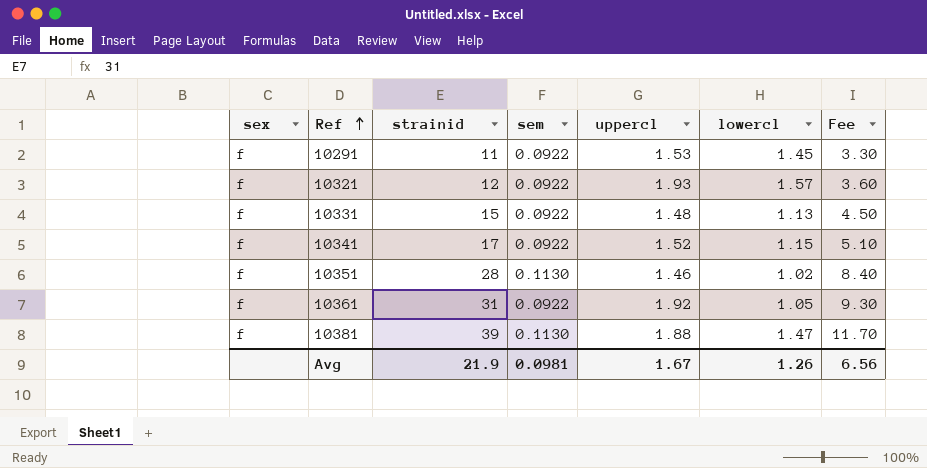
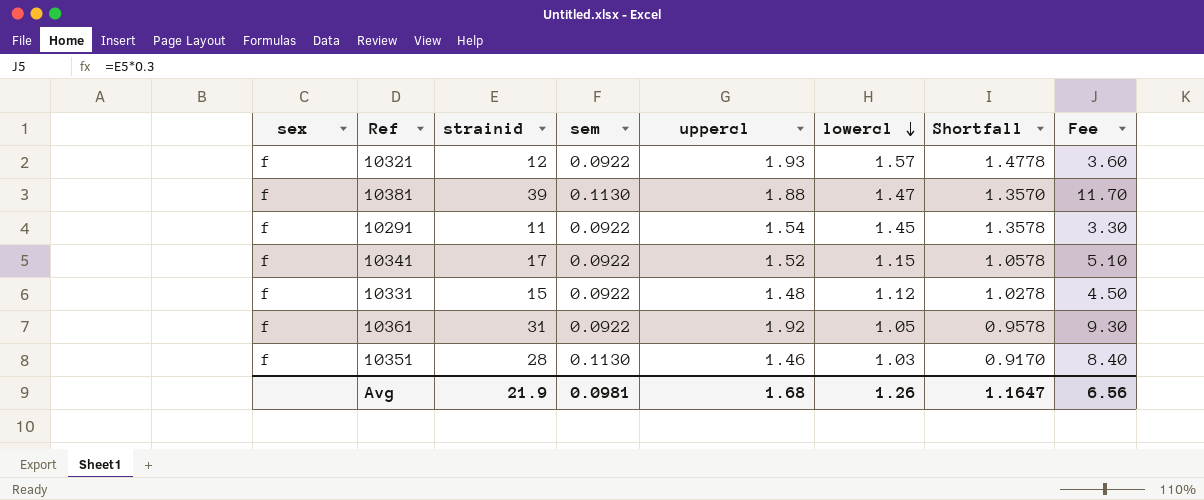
row order: Ref ascending -> lowercl descending
column Shortfall | formula: none -> [lowercl] - [sem]
10291 | uppercl: 1.53 -> 1.54
10331 | lowercl: 1.13 -> 1.12
10351 | lowercl: 1.02 -> 1.03
Avg | uppercl: 1.67 -> 1.68

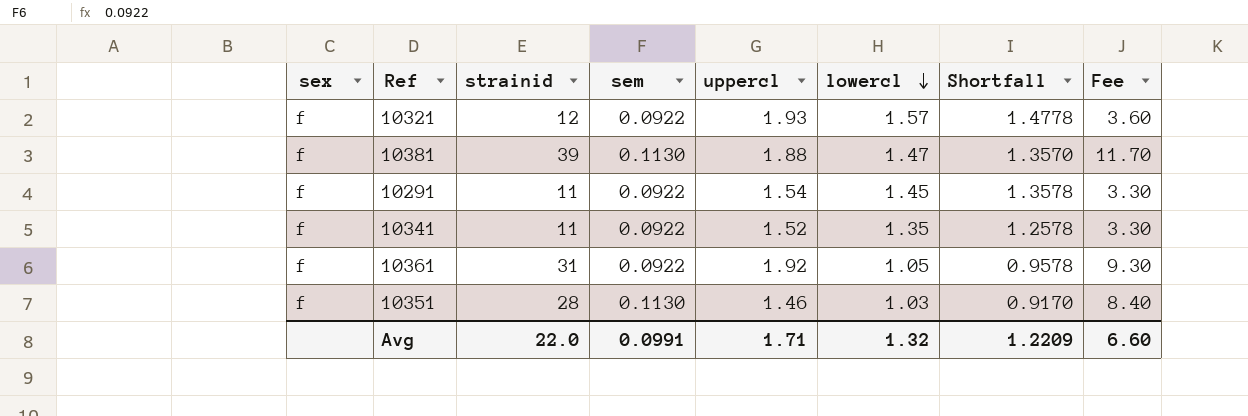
row 10331: f | 15 | 0.0922 | 1.48 | 1.12 | 1.0278 | 4.50 -> none
10341 | strainid: 17 -> 11
10341 | lowercl: 1.15 -> 1.35
10341 | Shortfall: 1.0578 -> 1.2578
10341 | Fee: 5.10 -> 3.30
Avg | strainid: 21.9 -> 22.0
Avg | sem: 0.0981 -> 0.0991
Avg | uppercl: 1.68 -> 1.71
Avg | lowercl: 1.26 -> 1.32
Avg | Shortfall: 1.1647 -> 1.2209
Avg | Fee: 6.56 -> 6.60

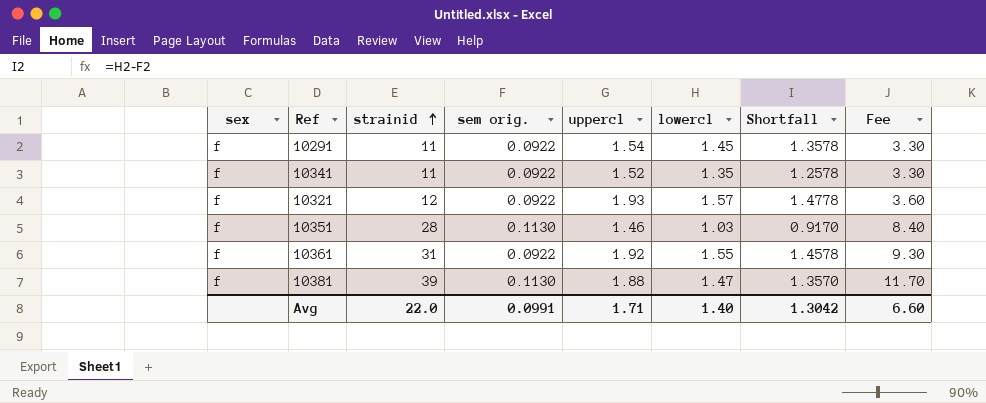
row order: lowercl descending -> strainid ascending
column name: sem -> sem orig.
10361 | lowercl: 1.05 -> 1.55
10361 | Shortfall: 0.9578 -> 1.4578
Avg | lowercl: 1.32 -> 1.40
Avg | Shortfall: 1.2209 -> 1.3042

